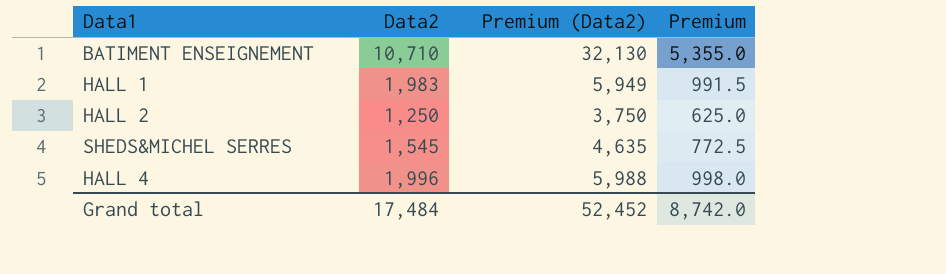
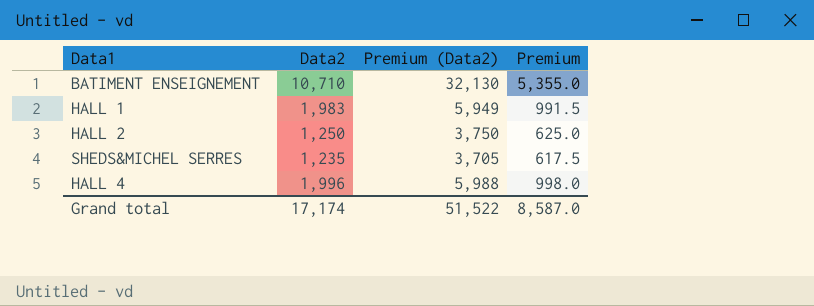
SHEDS&MICHEL SERRES | Data2: 1,545 -> 1,235
SHEDS&MICHEL SERRES | Premium (Data2): 4,635 -> 3,705
SHEDS&MICHEL SERRES | Premium: 772.5 -> 617.5
Grand total | Data2: 17,484 -> 17,174
Grand total | Premium (Data2): 52,452 -> 51,522
Grand total | Premium: 8,742.0 -> 8,587.0

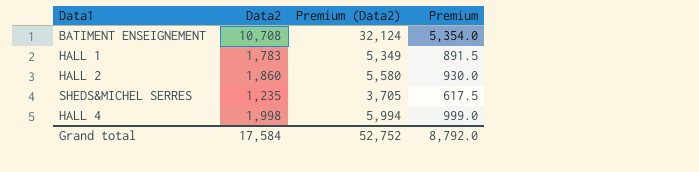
BATIMENT ENSEIGNEMENT | Data2: 10,710 -> 10,708
BATIMENT ENSEIGNEMENT | Premium (Data2): 32,130 -> 32,124
BATIMENT ENSEIGNEMENT | Premium: 5,355.0 -> 5,354.0
HALL 1 | Data2: 1,983 -> 1,783
HALL 1 | Premium (Data2): 5,949 -> 5,349
HALL 1 | Premium: 991.5 -> 891.5
HALL 2 | Data2: 1,250 -> 1,860
HALL 2 | Premium (Data2): 3,750 -> 5,580
HALL 2 | Premium: 625.0 -> 930.0
HALL 4 | Data2: 1,996 -> 1,998
HALL 4 | Premium (Data2): 5,988 -> 5,994
HALL 4 | Premium: 998.0 -> 999.0
Grand total | Data2: 17,174 -> 17,584
Grand total | Premium (Data2): 51,522 -> 52,752
Grand total | Premium: 8,587.0 -> 8,792.0

